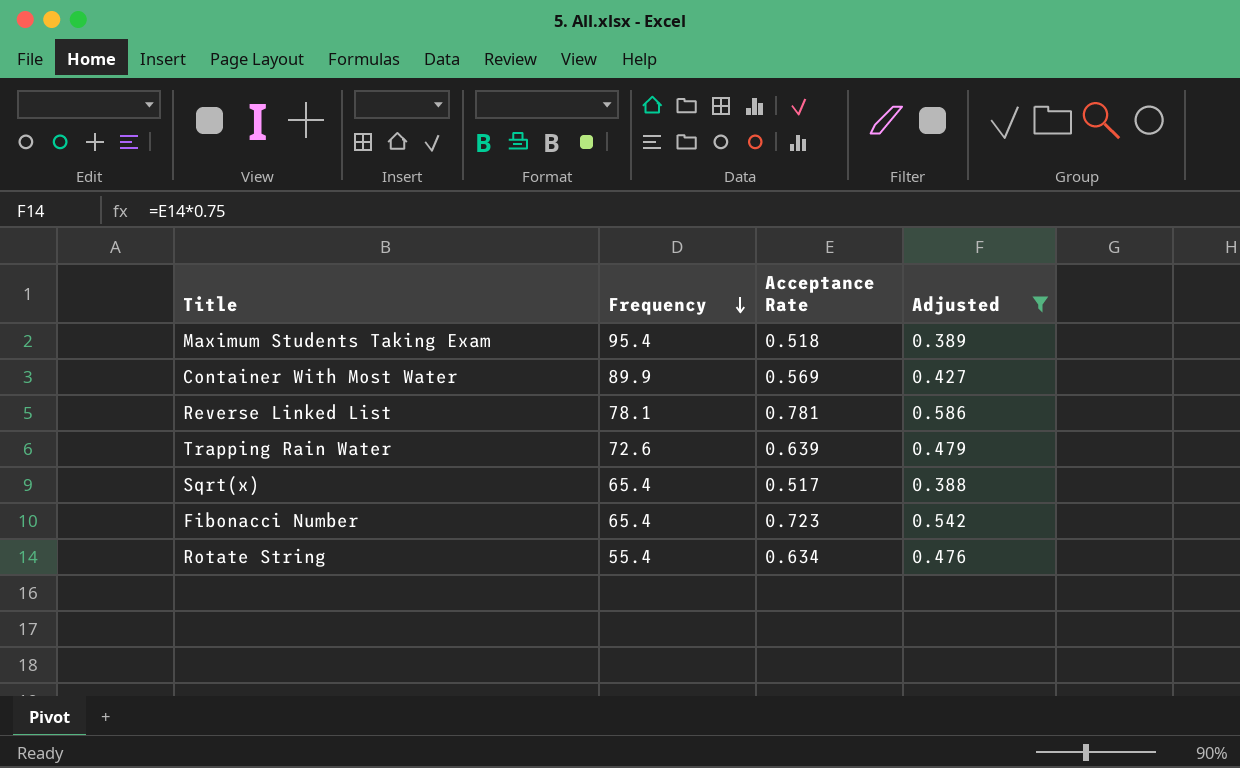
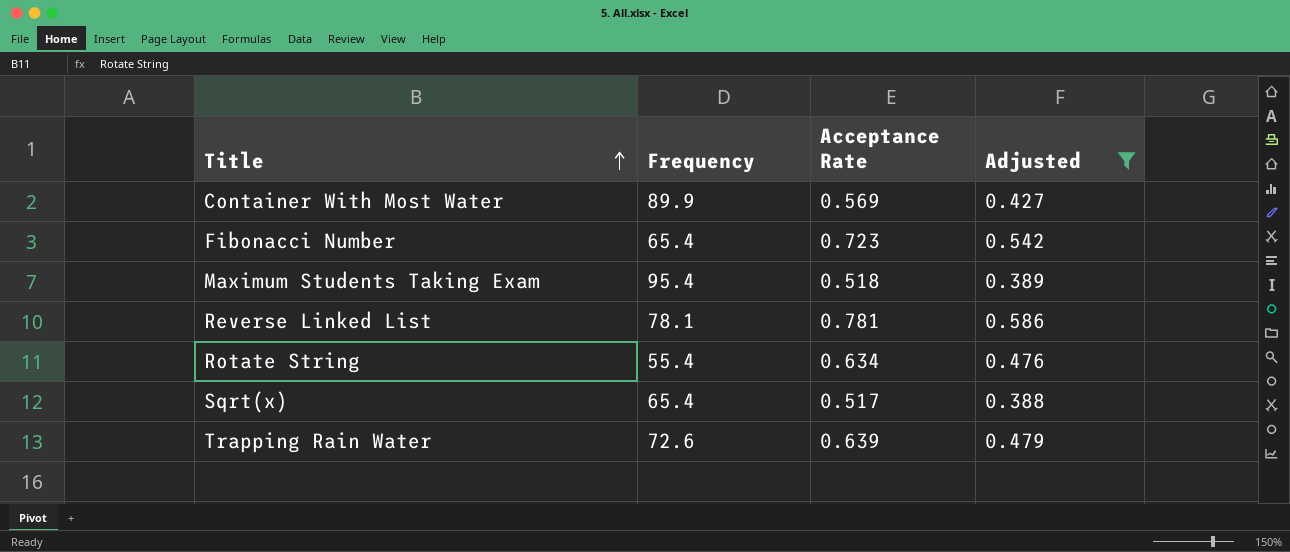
row order: Frequency descending -> Title ascending

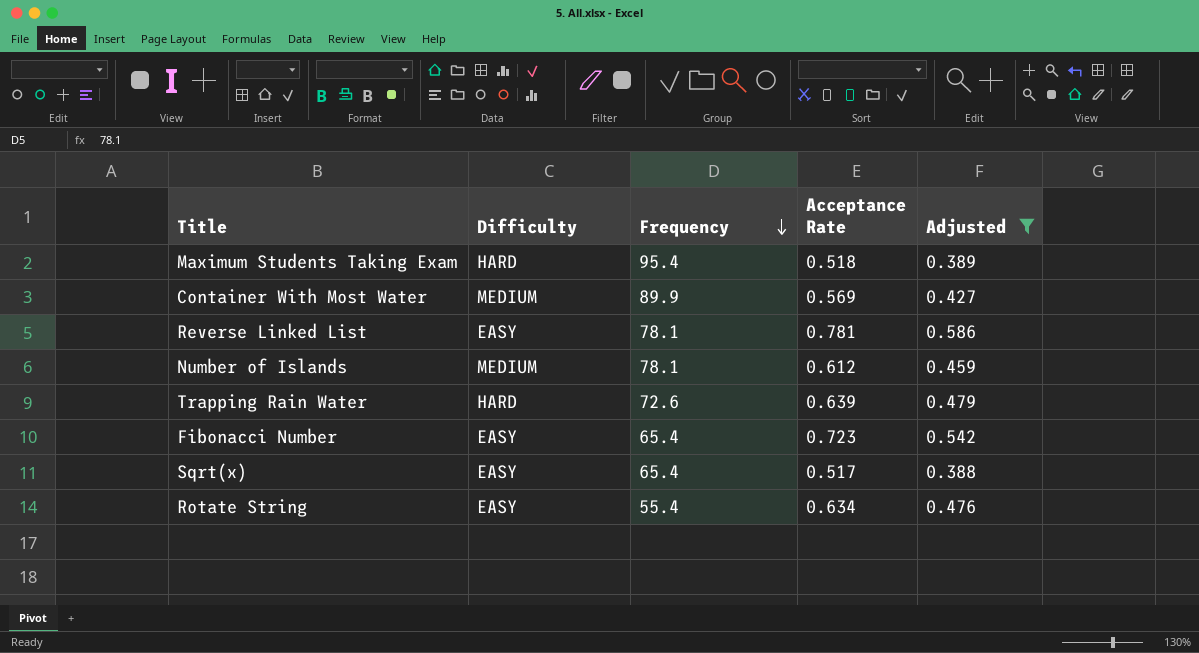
row order: Title ascending -> Frequency descending
column Difficulty | position: none -> 2
row Number of Islands: none -> MEDIUM | 78.1 | 0.612 | 0.459

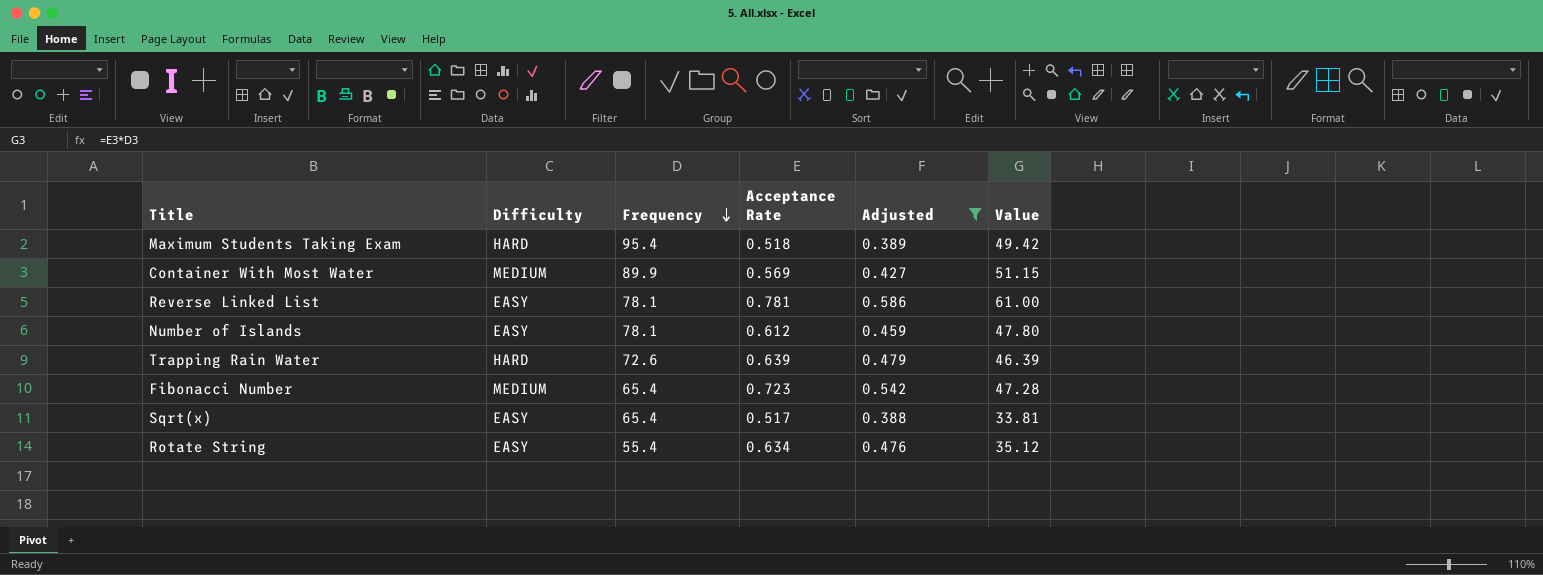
column Value | formula: none -> [Frequency] * [Acceptance Rate]
Number of Islands | Difficulty: MEDIUM -> EASY
Fibonacci Number | Difficulty: EASY -> MEDIUM

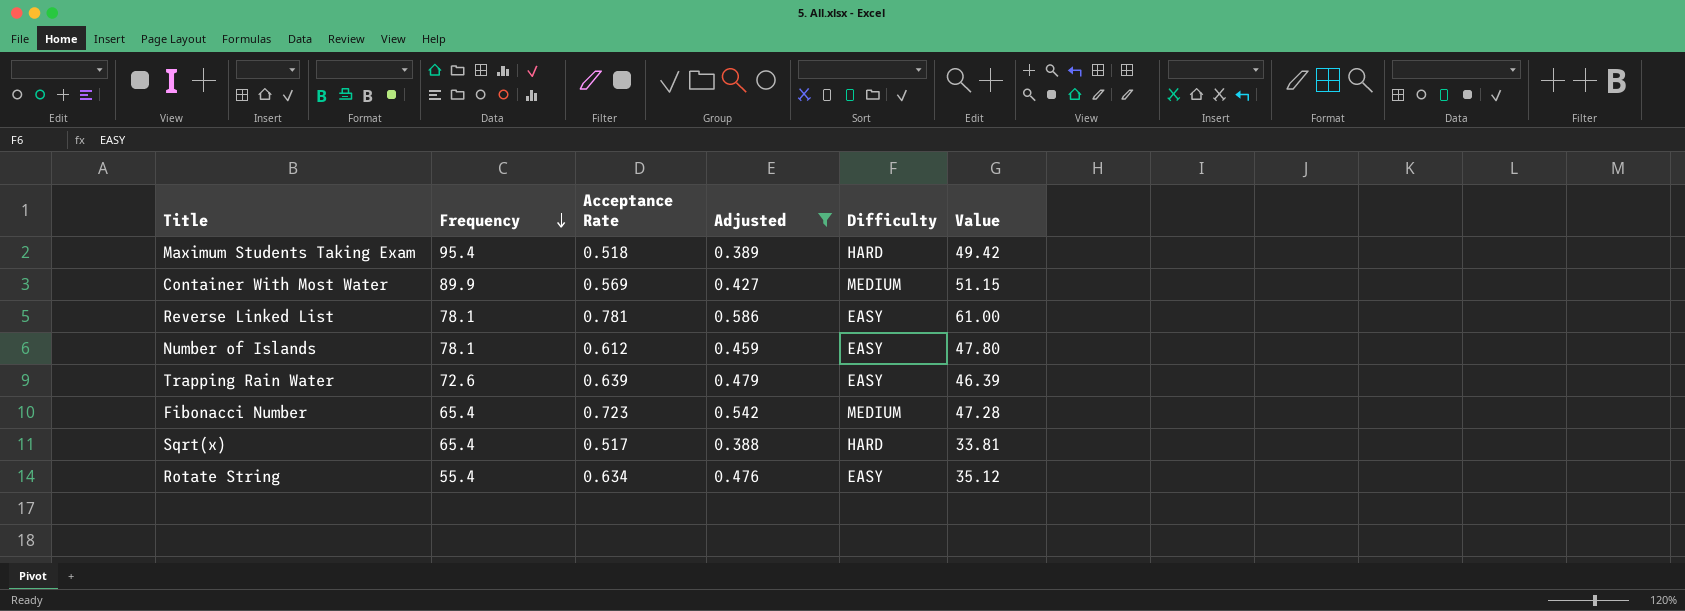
column Difficulty | position: 2 -> 5
Trapping Rain Water | Difficulty: HARD -> EASY
Sqrt(x) | Difficulty: EASY -> HARD

